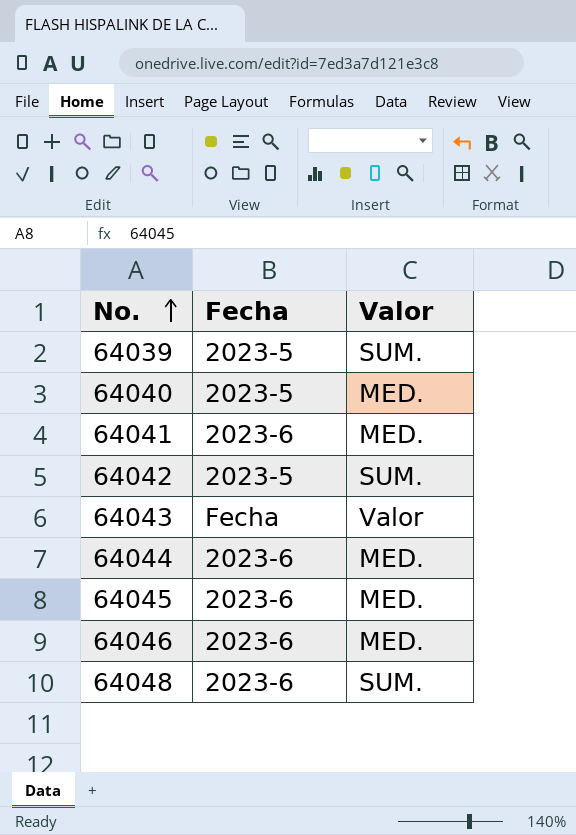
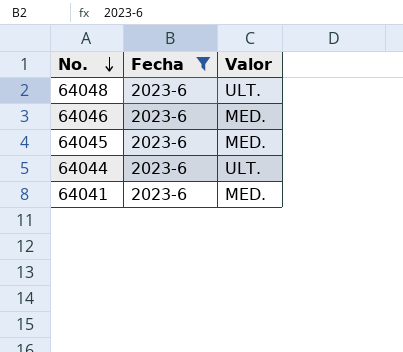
filter: none -> Fecha = 2023-6
row order: No. ascending -> No. descending
64048 | Valor: SUM. -> ULT.
64044 | Valor: MED. -> ULT.

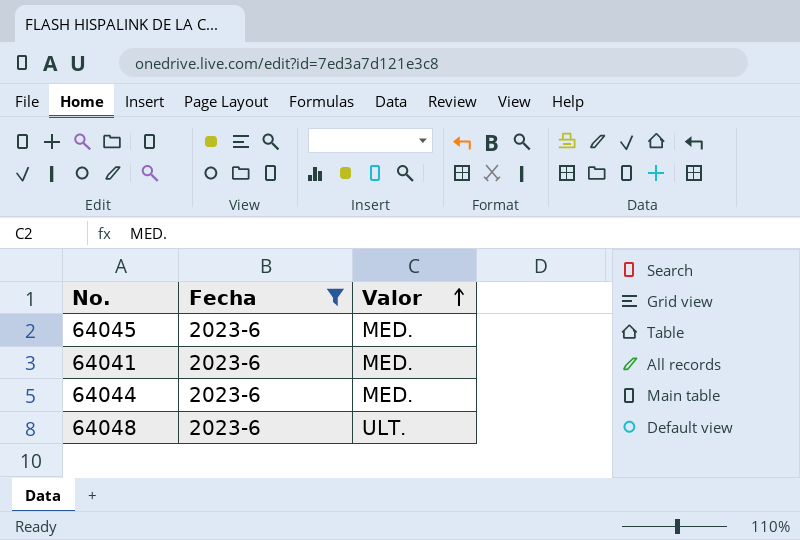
row order: No. descending -> Valor ascending
row 64046: 2023-6 | MED. -> none
64044 | Valor: ULT. -> MED.

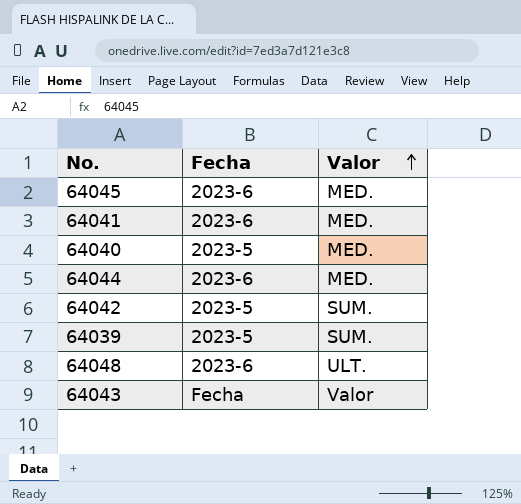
filter: Fecha = 2023-6 -> none

